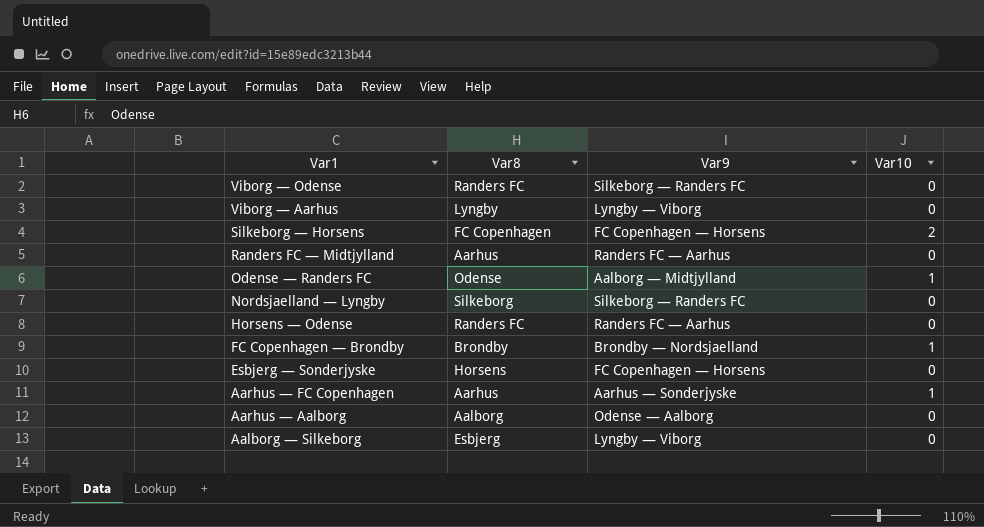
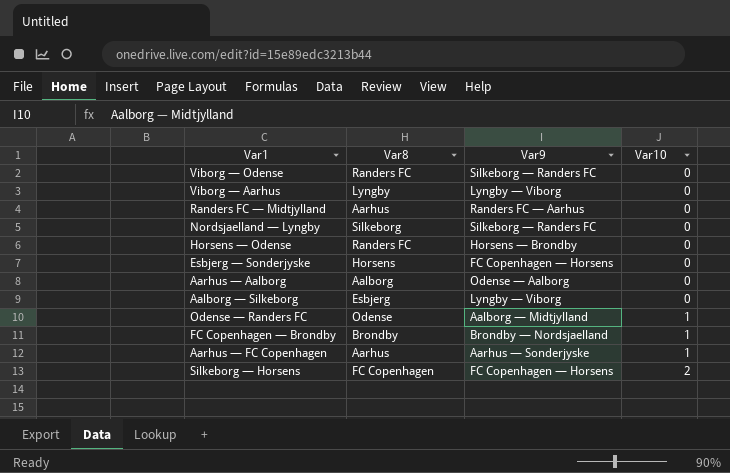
row order: Var1 descending -> Var10 ascending
Horsens — Odense | Var9: Randers FC — Aarhus -> Horsens — Brondby

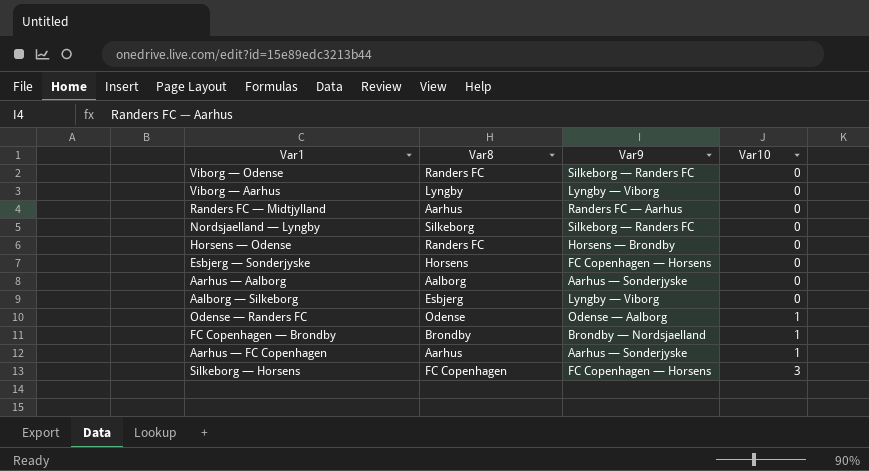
Aarhus — Aalborg | Var9: Odense — Aalborg -> Aarhus — Sonderjyske
Odense — Randers FC | Var9: Aalborg — Midtjylland -> Odense — Aalborg
Silkeborg — Horsens | Var10: 2 -> 3

